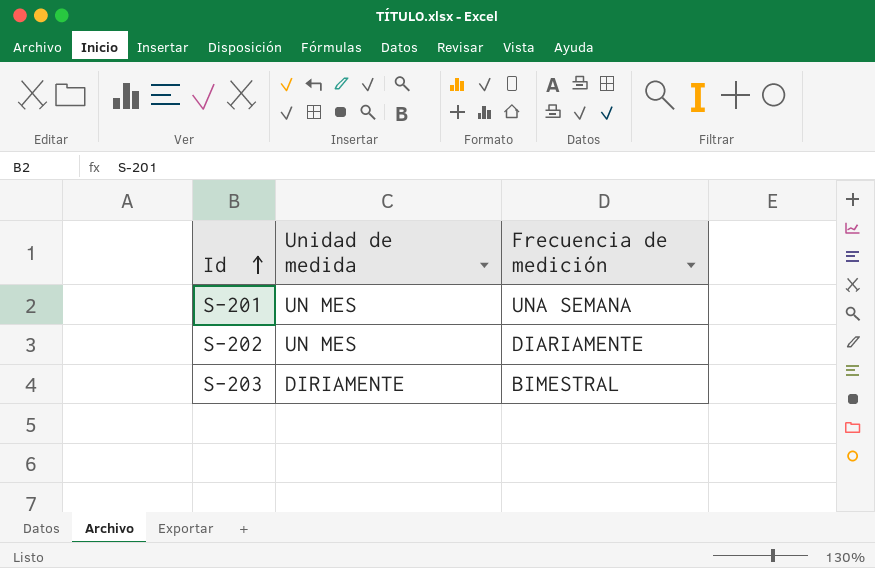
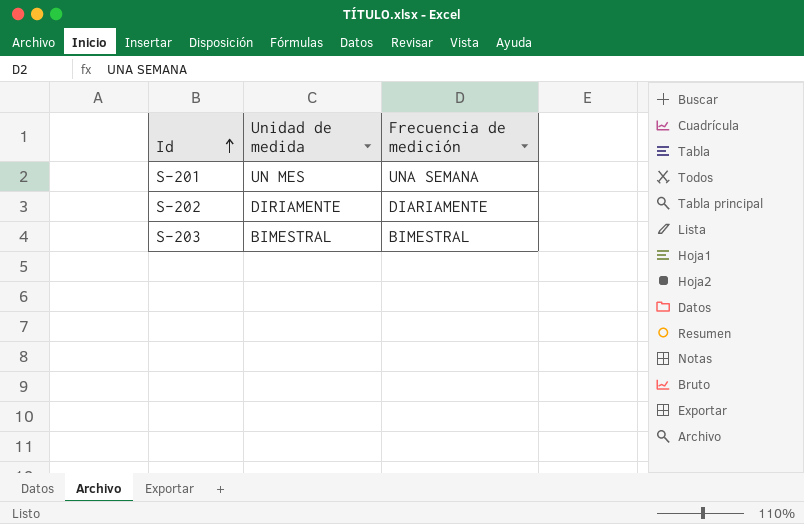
S-202 | Unidad de medida: UN MES -> DIRIAMENTE
S-203 | Unidad de medida: DIRIAMENTE -> BIMESTRAL

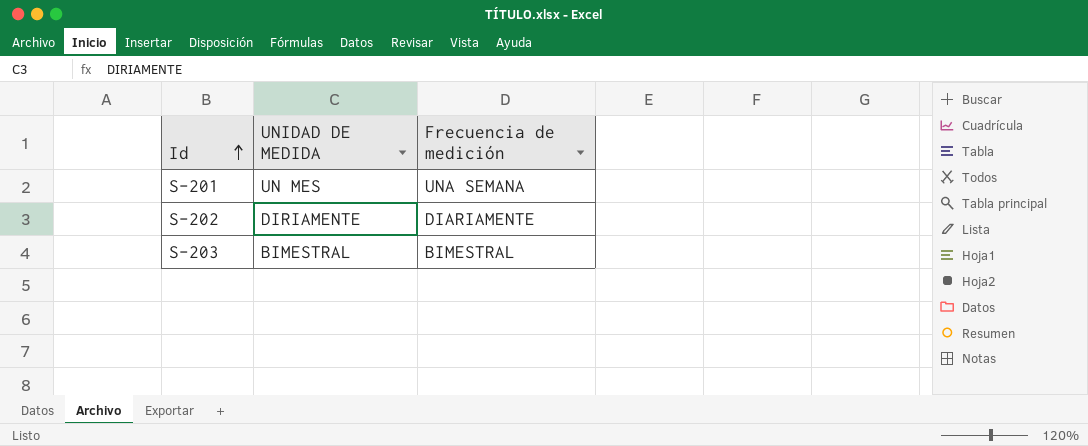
column name: Unidad de medida -> UNIDAD DE MEDIDA

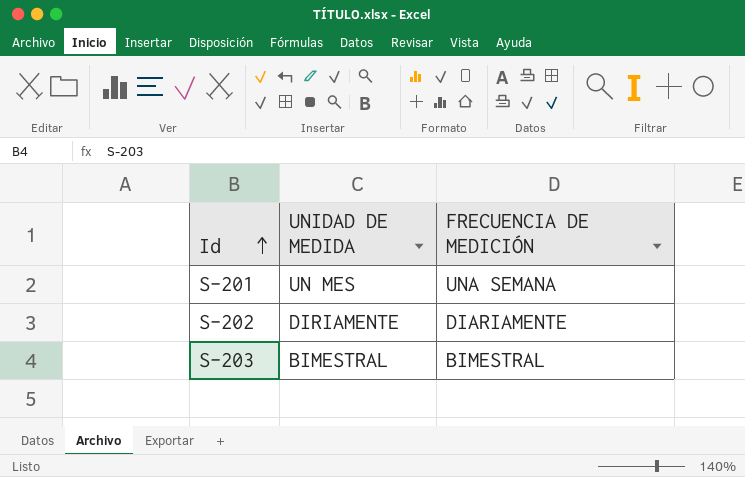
column name: Frecuencia de medición -> FRECUENCIA DE MEDICIÓN

